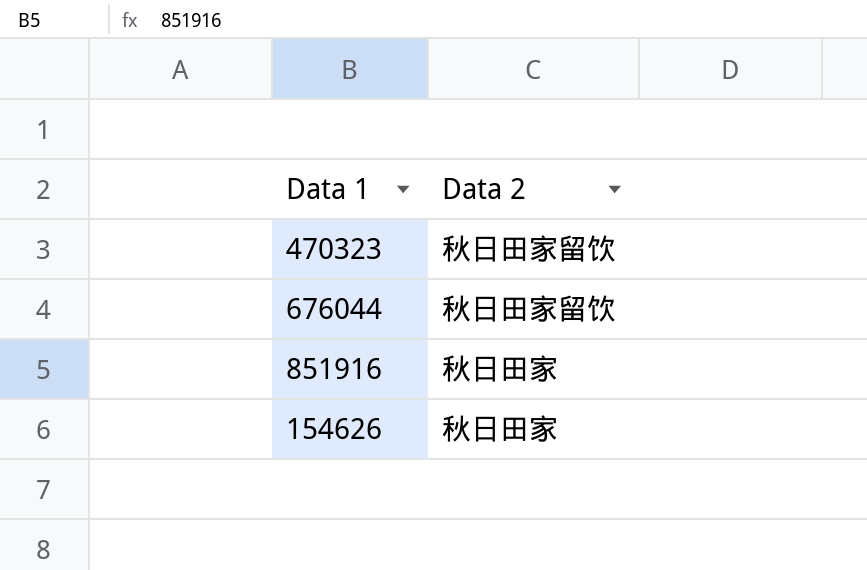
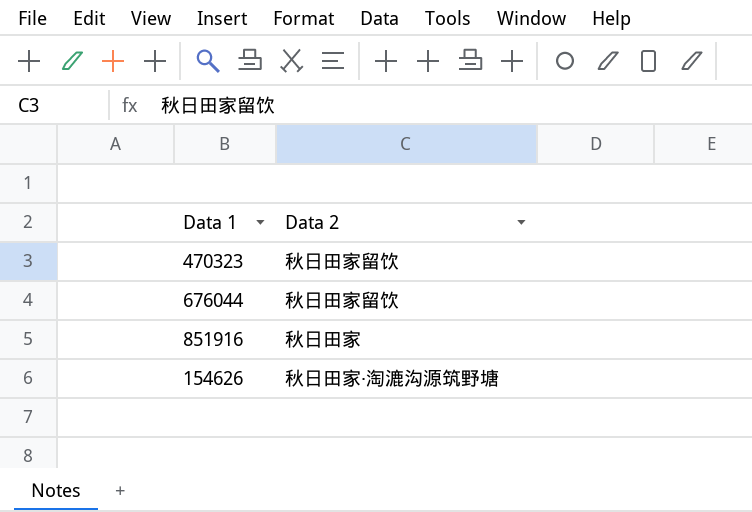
154626 | Data 2: 秋日田家 -> 秋日田家·淘漉沟源筑野塘

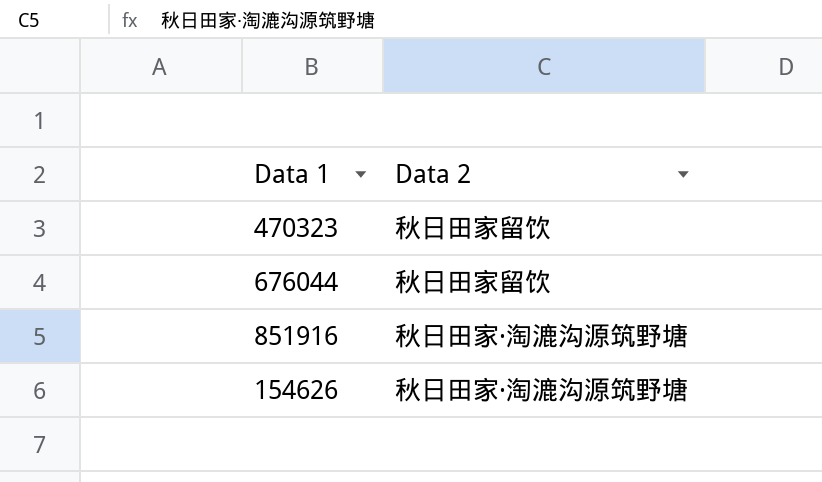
851916 | Data 2: 秋日田家 -> 秋日田家·淘漉沟源筑野塘

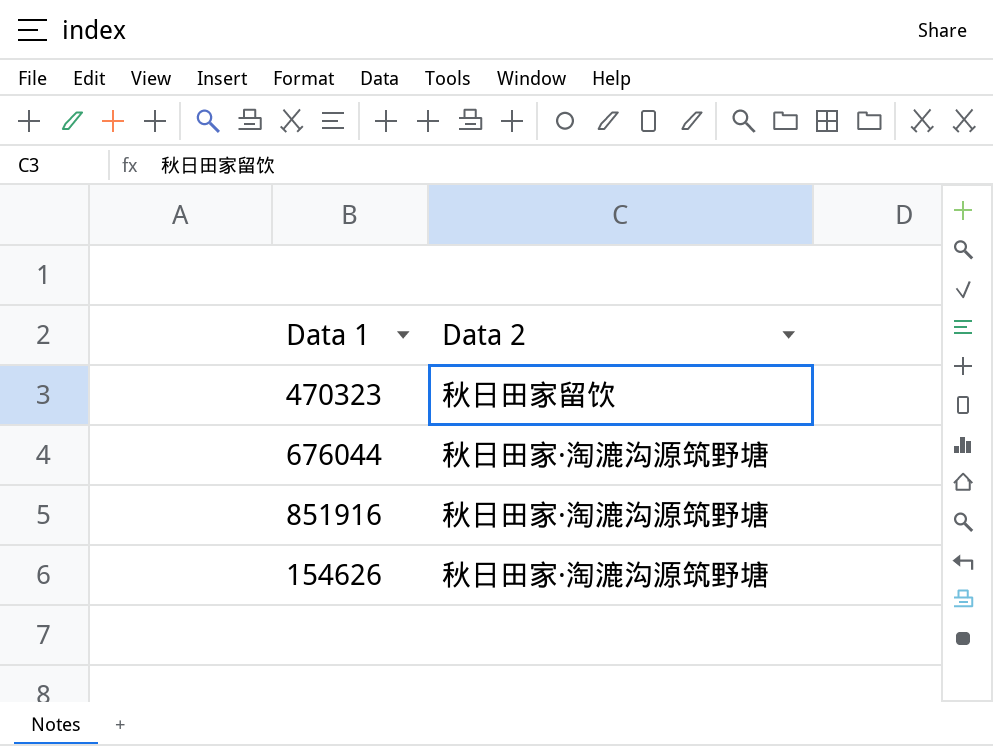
676044 | Data 2: 秋日田家留饮 -> 秋日田家·淘漉沟源筑野塘

